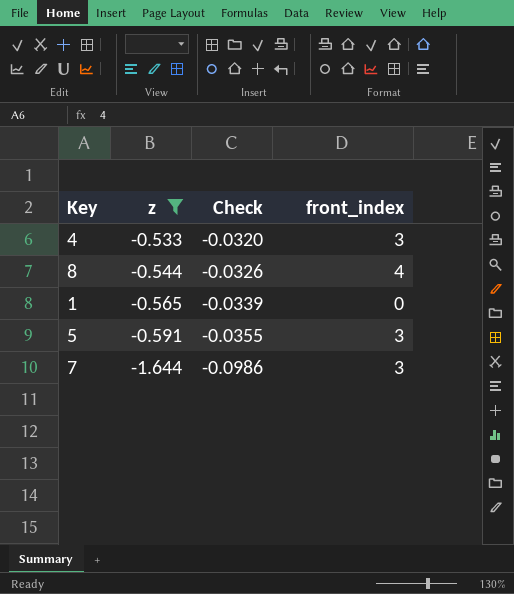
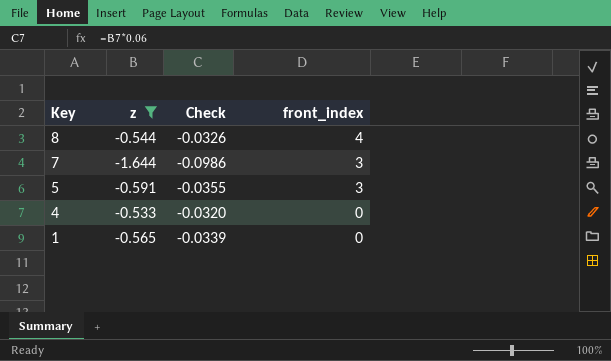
row order: z descending -> Key descending
4 | front_index: 3 -> 0

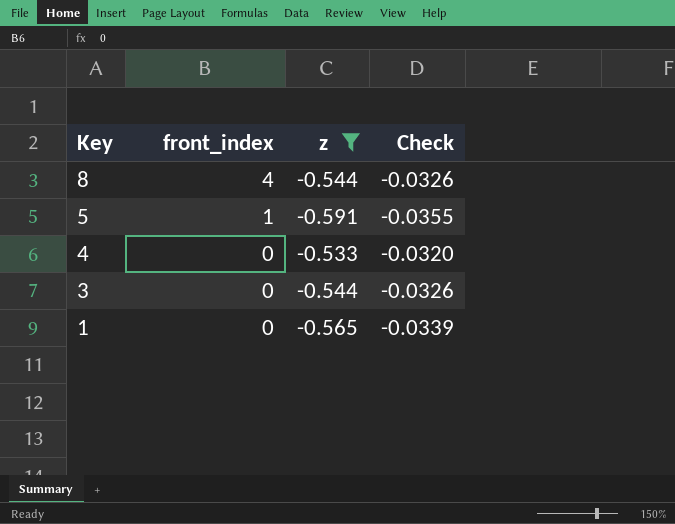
column front_index | position: 4 -> 2
row 7: -1.644 | -0.0986 | 3 -> none
5 | front_index: 3 -> 1
row 3: none -> 0 | -0.544 | -0.0326

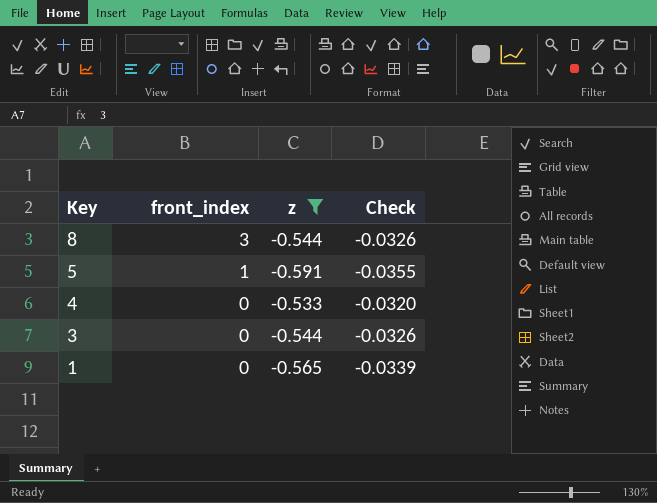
8 | front_index: 4 -> 3

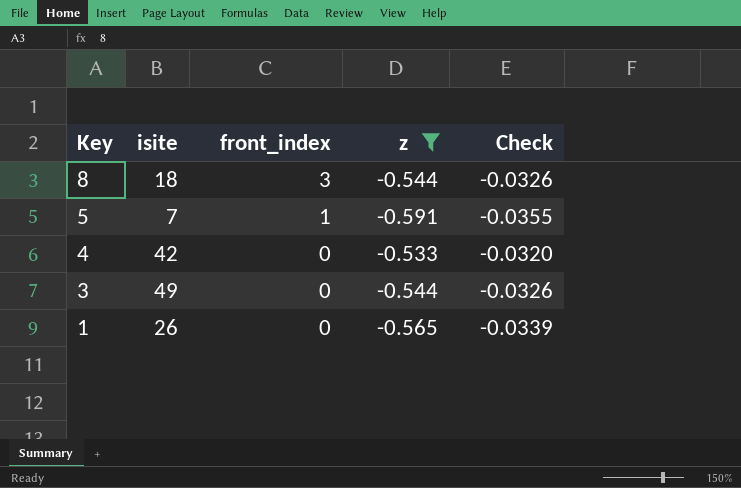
column isite | position: none -> 2

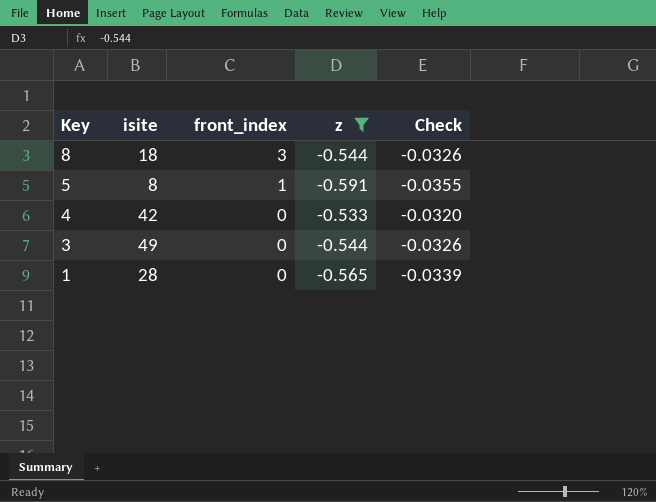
5 | isite: 7 -> 8
1 | isite: 26 -> 28

